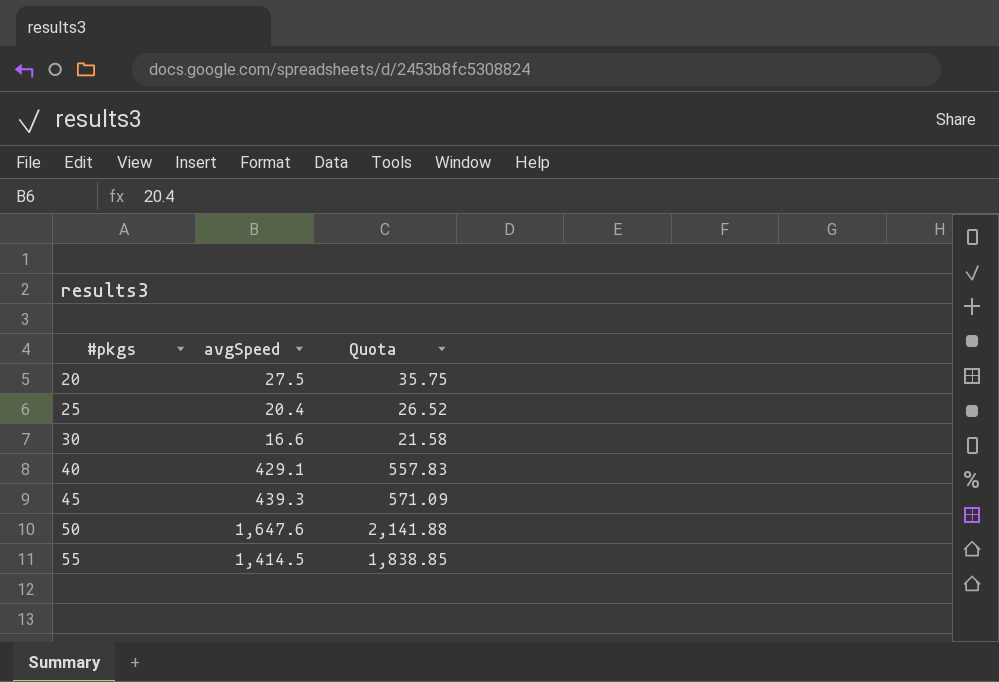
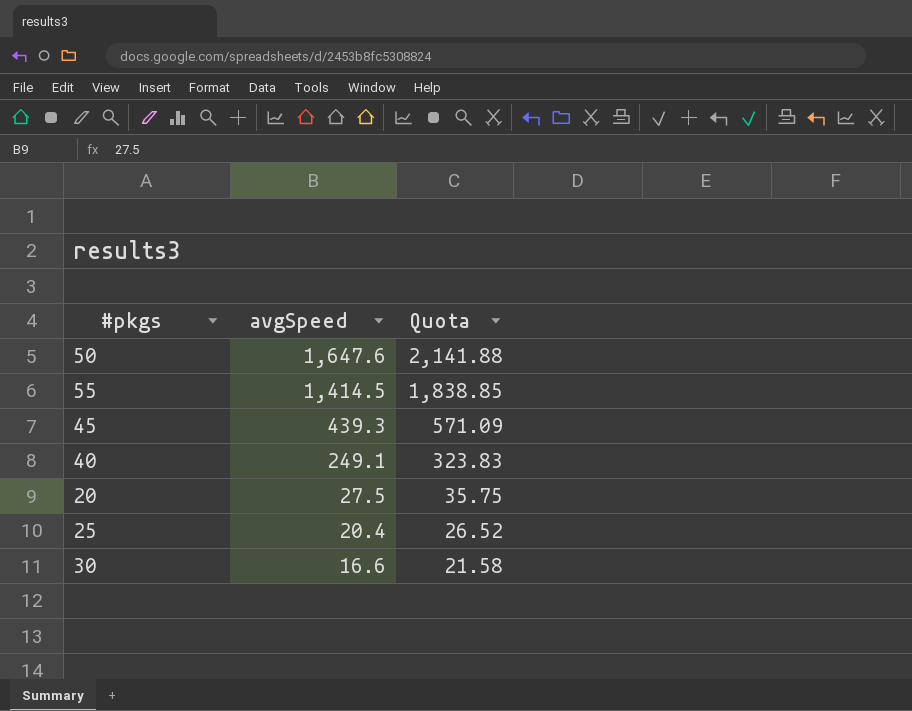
row order: #pkgs ascending -> avgSpeed descending
40 | avgSpeed: 429.1 -> 249.1
40 | Quota: 557.83 -> 323.83

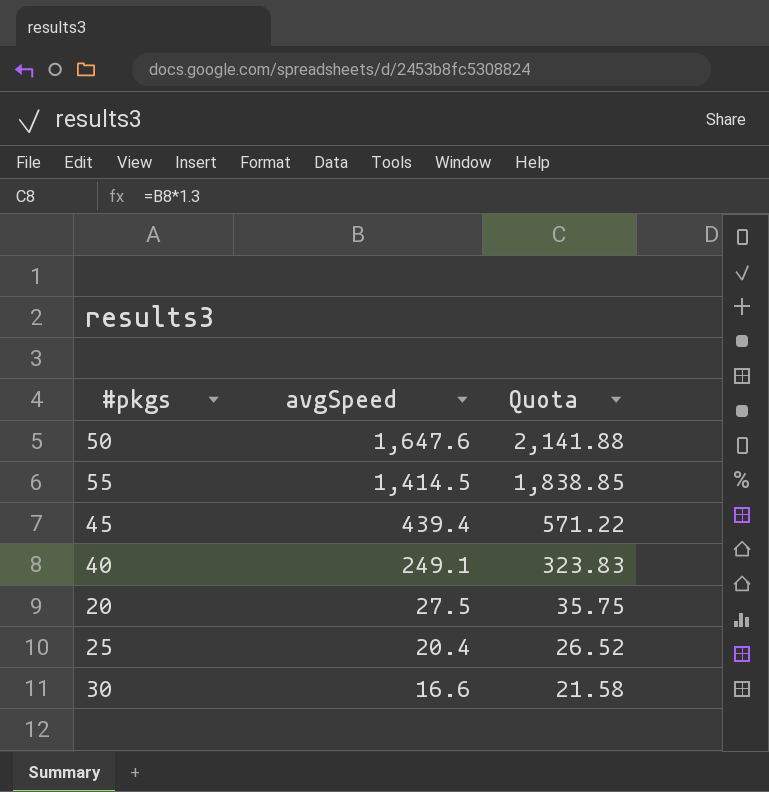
45 | avgSpeed: 439.3 -> 439.4
45 | Quota: 571.09 -> 571.22

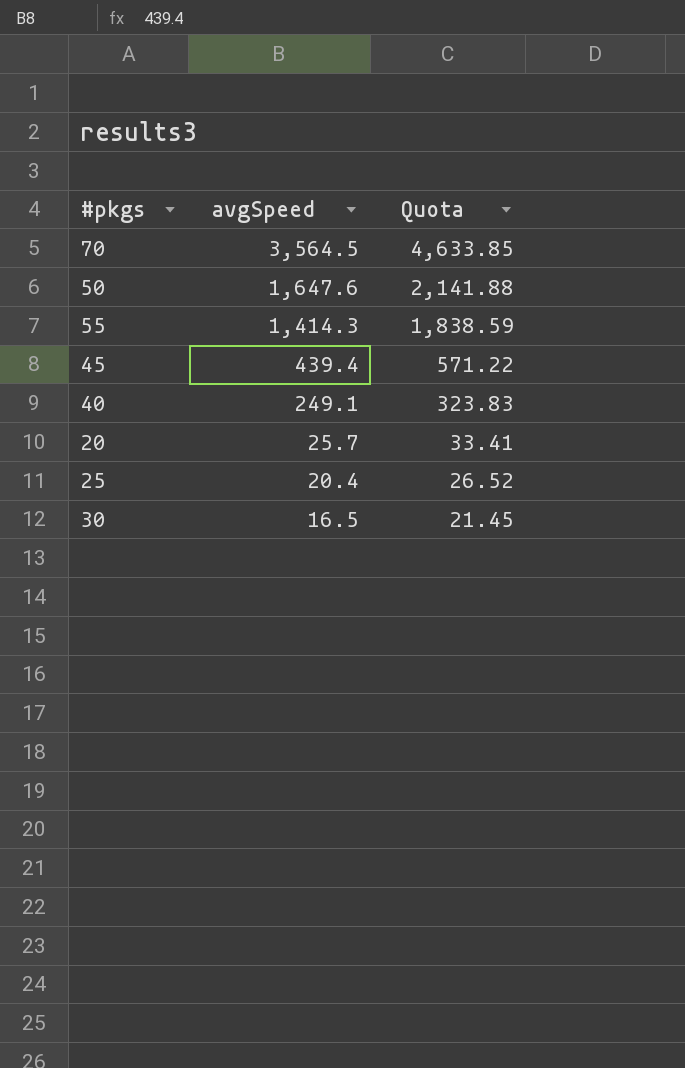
row 70: none -> 3,564.5 | 4,633.85
55 | avgSpeed: 1,414.5 -> 1,414.3
55 | Quota: 1,838.85 -> 1,838.59
20 | avgSpeed: 27.5 -> 25.7
20 | Quota: 35.75 -> 33.41
30 | avgSpeed: 16.6 -> 16.5
30 | Quota: 21.58 -> 21.45

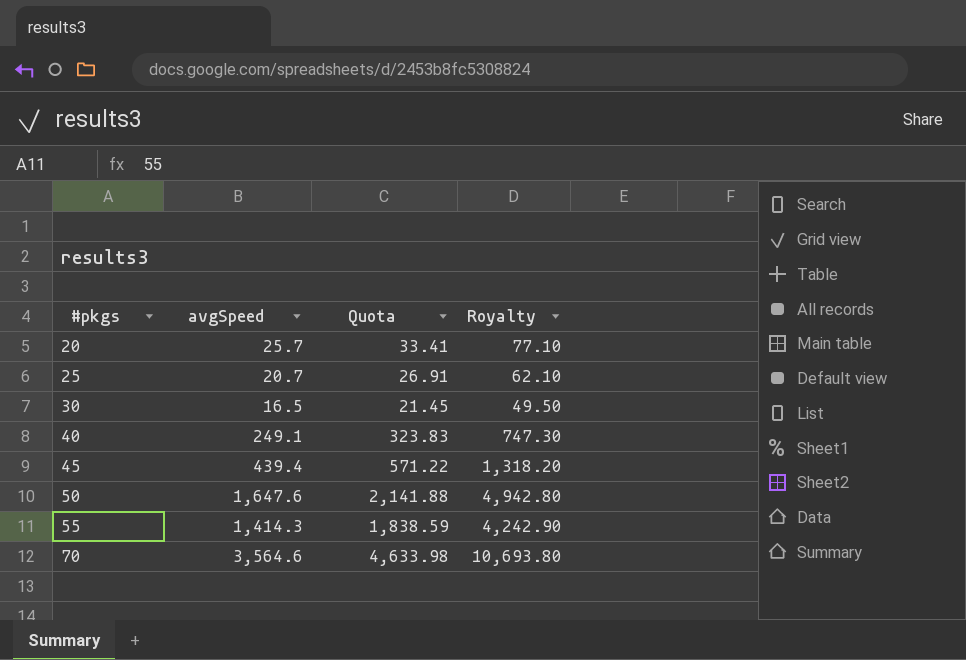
row order: avgSpeed descending -> #pkgs ascending
column Royalty | formula: none -> [avgSpeed] * 3
25 | avgSpeed: 20.4 -> 20.7
25 | Quota: 26.52 -> 26.91
70 | avgSpeed: 3,564.5 -> 3,564.6
70 | Quota: 4,633.85 -> 4,633.98

